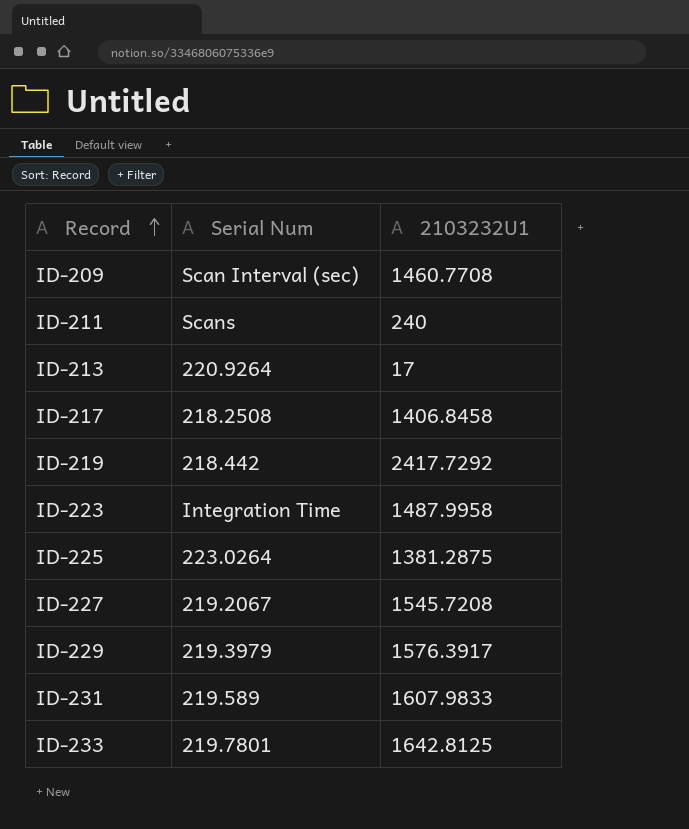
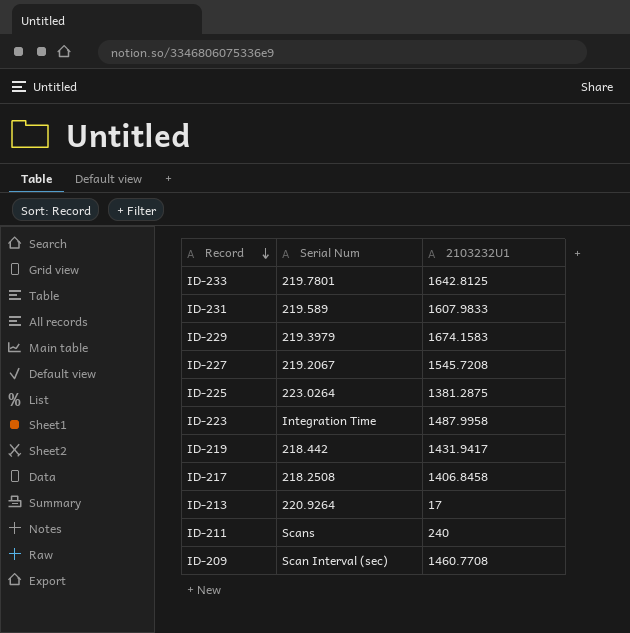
row order: Record ascending -> Record descending
ID-229 | 2103232U1: 1576.3917 -> 1674.1583
ID-219 | 2103232U1: 2417.7292 -> 1431.9417

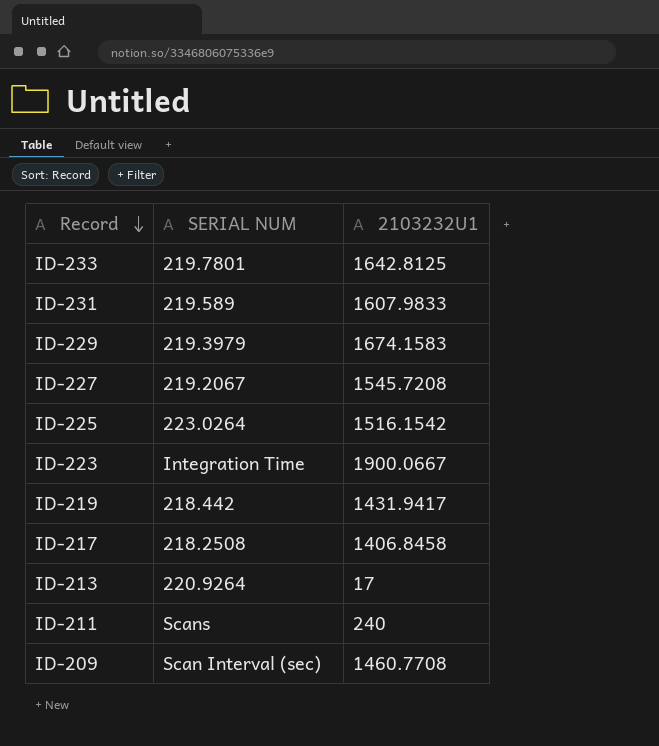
column name: Serial Num -> SERIAL NUM
ID-225 | 2103232U1: 1381.2875 -> 1516.1542
ID-223 | 2103232U1: 1487.9958 -> 1900.0667

